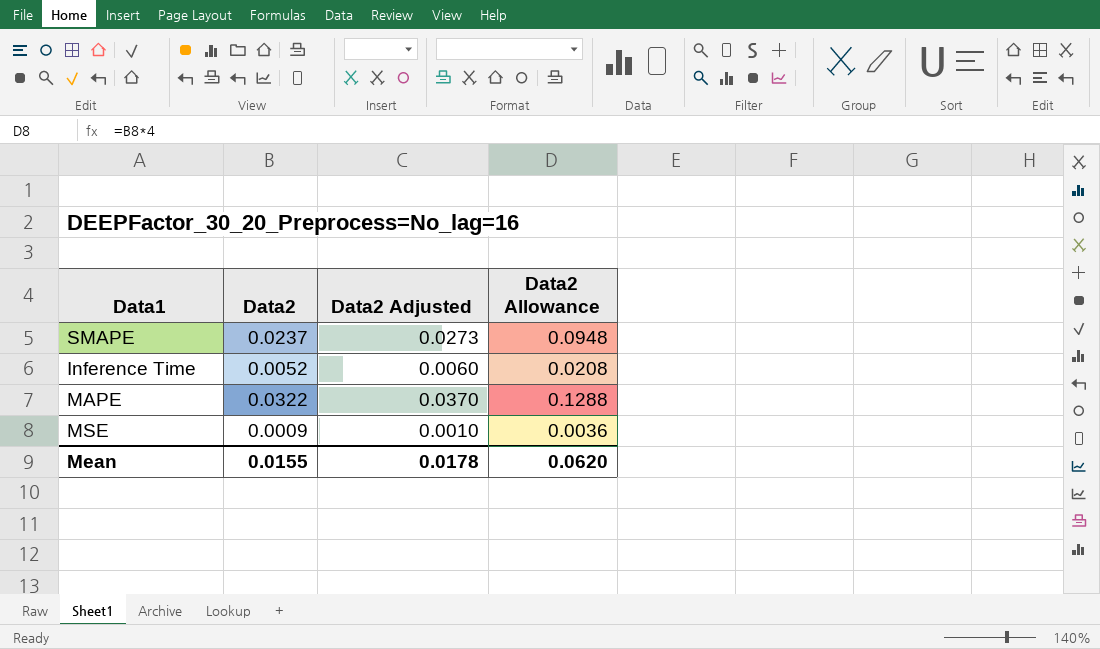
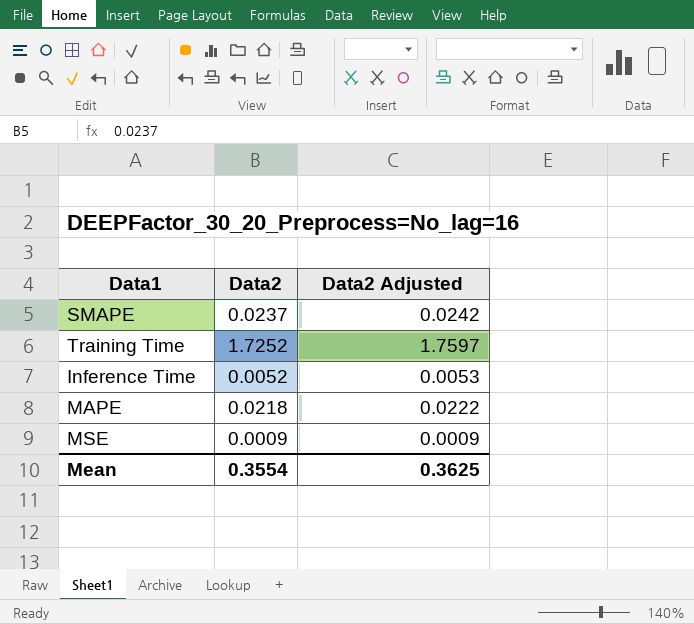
column Data2 Allowance | formula: [Data2] * 4 -> none
column Data2 Adjusted | formula: [Data2] * 1.15 -> [Data2] * 1.02
row Training Time: none -> 1.7252 | 1.7597
MAPE | Data2: 0.0322 -> 0.0218
Mean | Data2: 0.0155 -> 0.3554
Mean | Data2 Adjusted: 0.0178 -> 0.3625

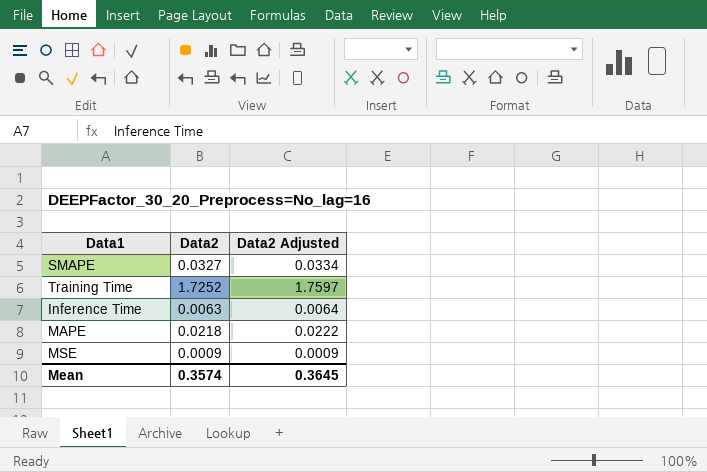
SMAPE | Data2: 0.0237 -> 0.0327
SMAPE | Data2 Adjusted: 0.0242 -> 0.0334
Inference Time | Data2: 0.0052 -> 0.0063
Inference Time | Data2 Adjusted: 0.0053 -> 0.0064
Mean | Data2: 0.3554 -> 0.3574
Mean | Data2 Adjusted: 0.3625 -> 0.3645

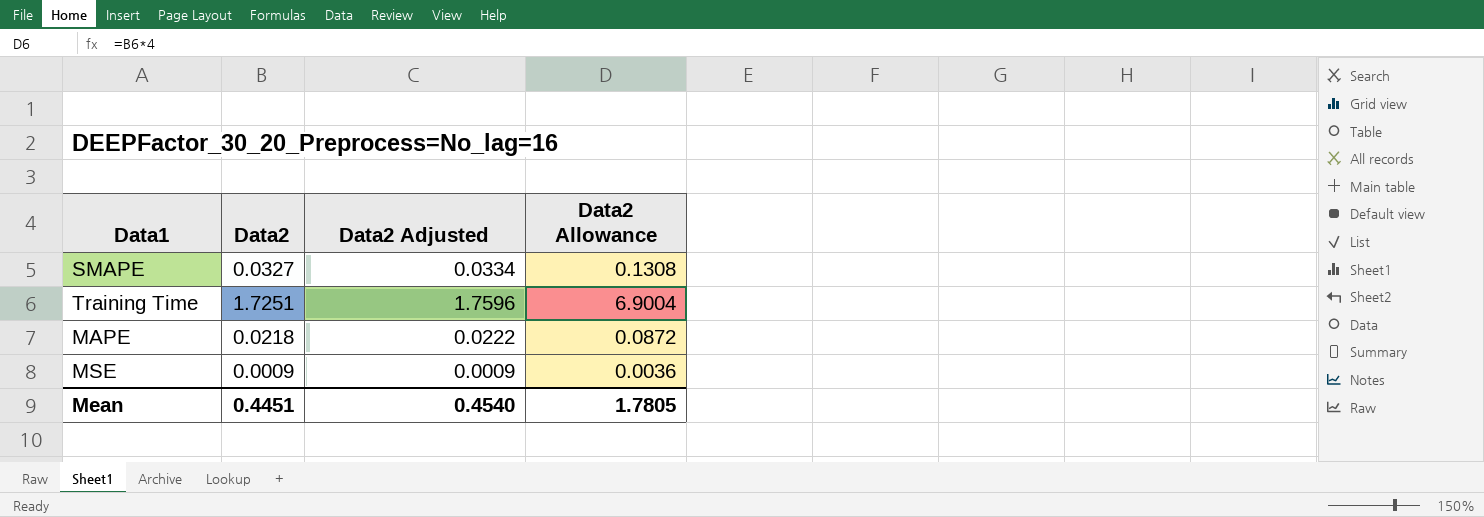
column Data2 Allowance | formula: none -> [Data2] * 4
row Inference Time: 0.0063 | 0.0064 -> none
Training Time | Data2: 1.7252 -> 1.7251
Training Time | Data2 Adjusted: 1.7597 -> 1.7596
Mean | Data2: 0.3574 -> 0.4451
Mean | Data2 Adjusted: 0.3645 -> 0.4540

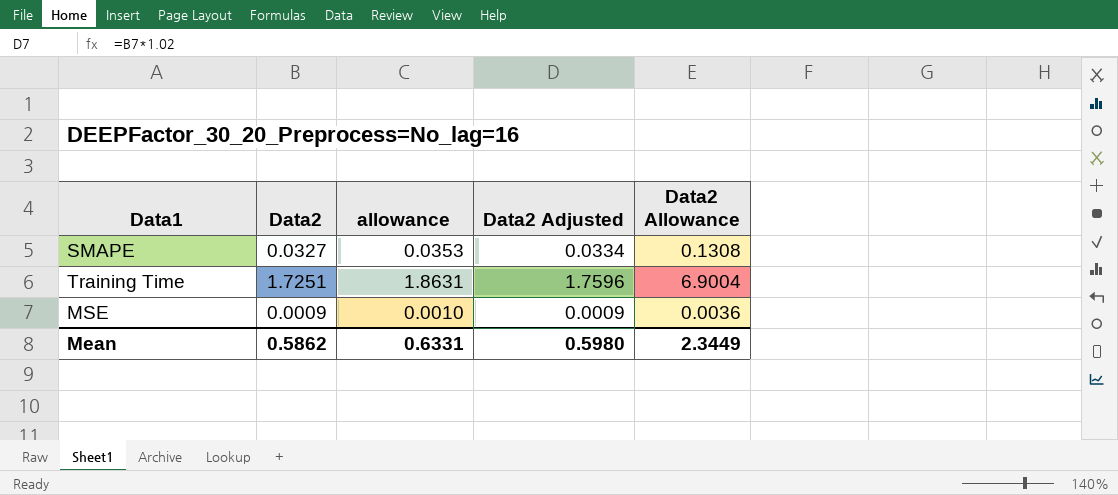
column allowance | formula: none -> [Data2] * 1.08
row MAPE: 0.0218 | 0.0222 | 0.0872 -> none
Mean | Data2: 0.4451 -> 0.5862
Mean | Data2 Adjusted: 0.4540 -> 0.5980
Mean | Data2 Allowance: 1.7805 -> 2.3449

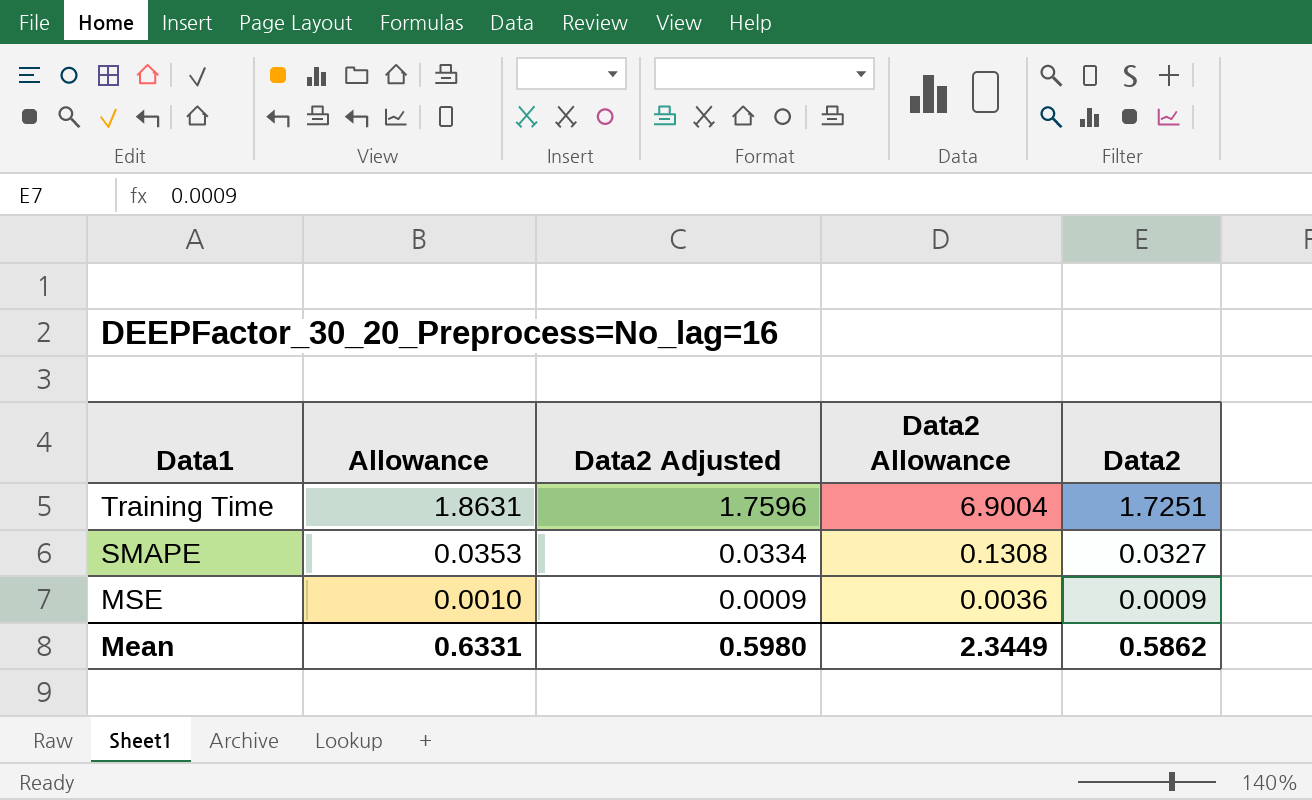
row order: none -> Data1 descending
column name: allowance -> Allowance
column Data2 | position: 2 -> 5

